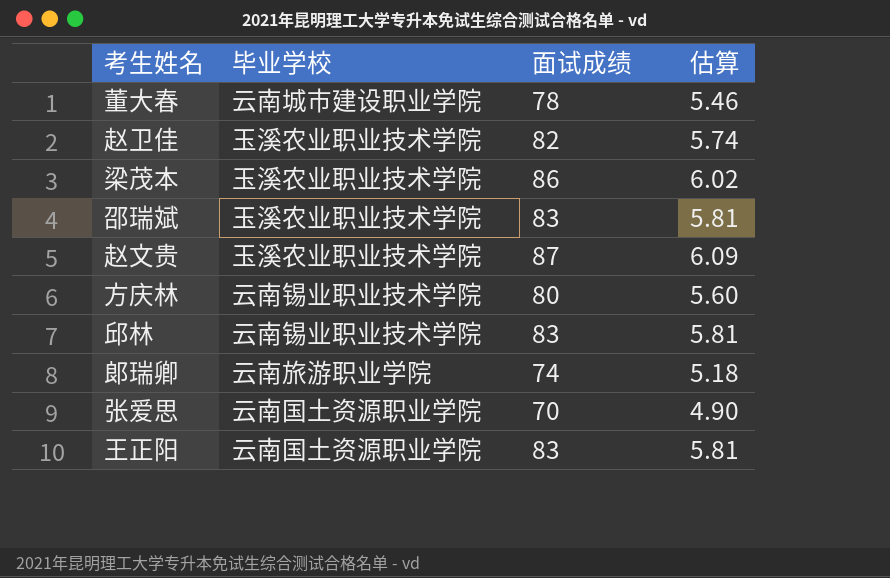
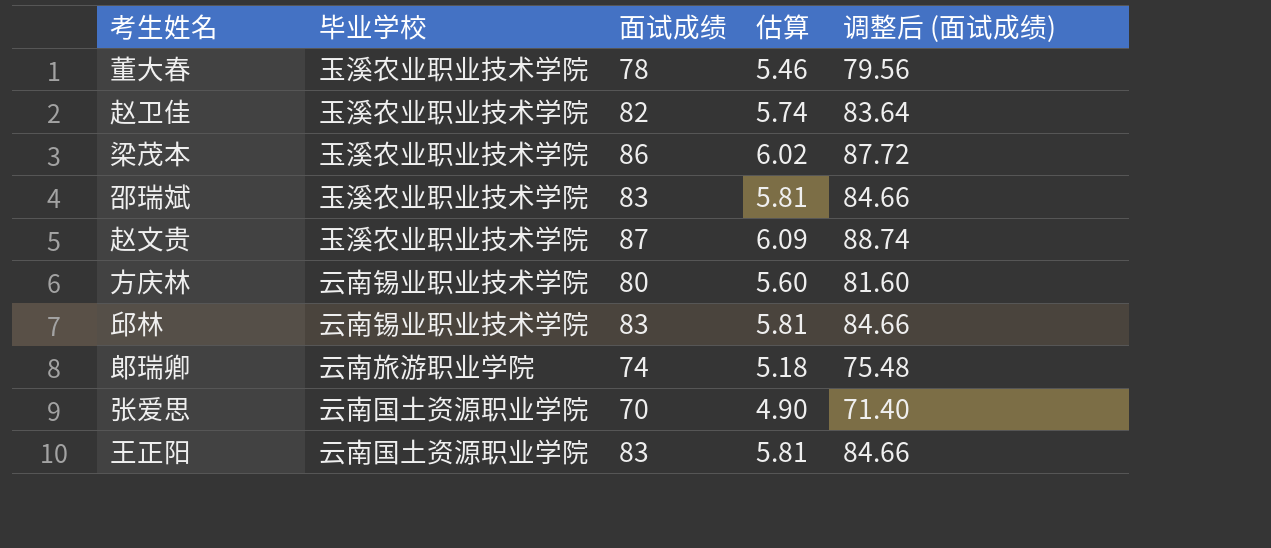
column 调整后 (面试成绩) | formula: none -> [面试成绩] * 1.02
董大春 | 毕业学校: 云南城市建设职业学院 -> 玉溪农业职业技术学院

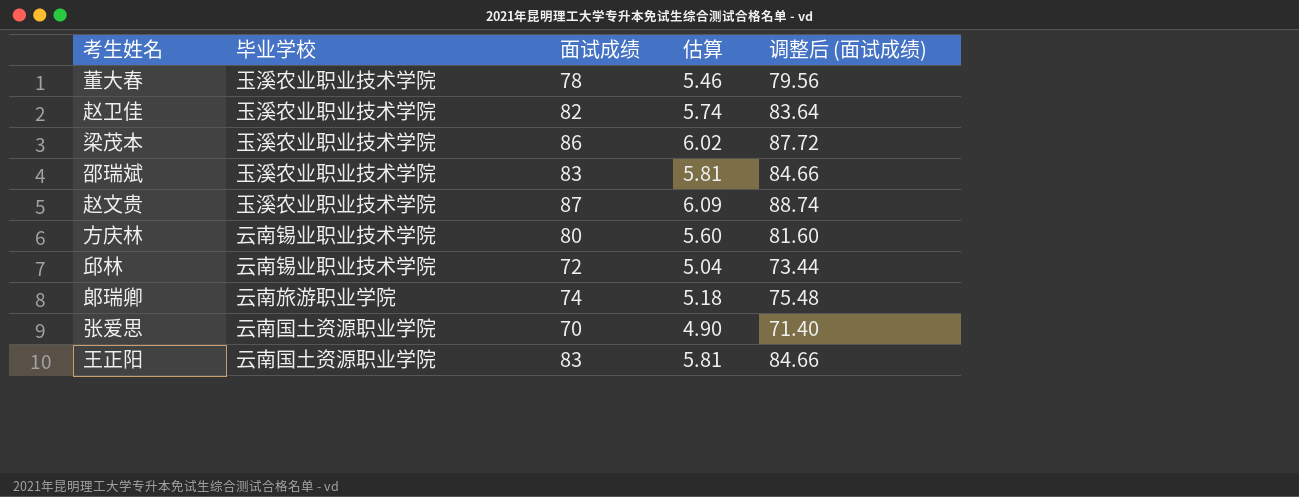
邱林 | 面试成绩: 83 -> 72
邱林 | 估算: 5.81 -> 5.04
邱林 | 调整后 (面试成绩): 84.66 -> 73.44

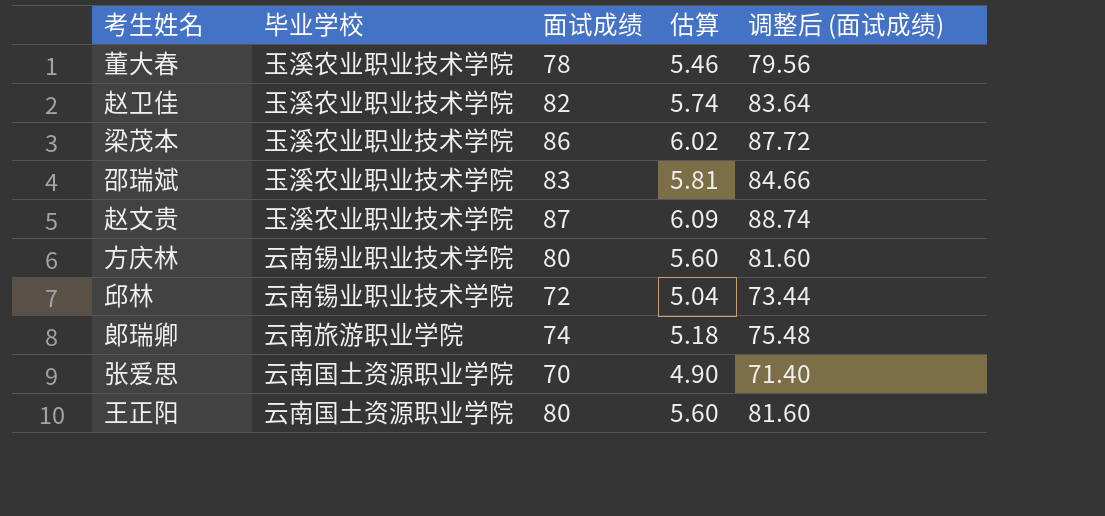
王正阳 | 面试成绩: 83 -> 80
王正阳 | 估算: 5.81 -> 5.60
王正阳 | 调整后 (面试成绩): 84.66 -> 81.60

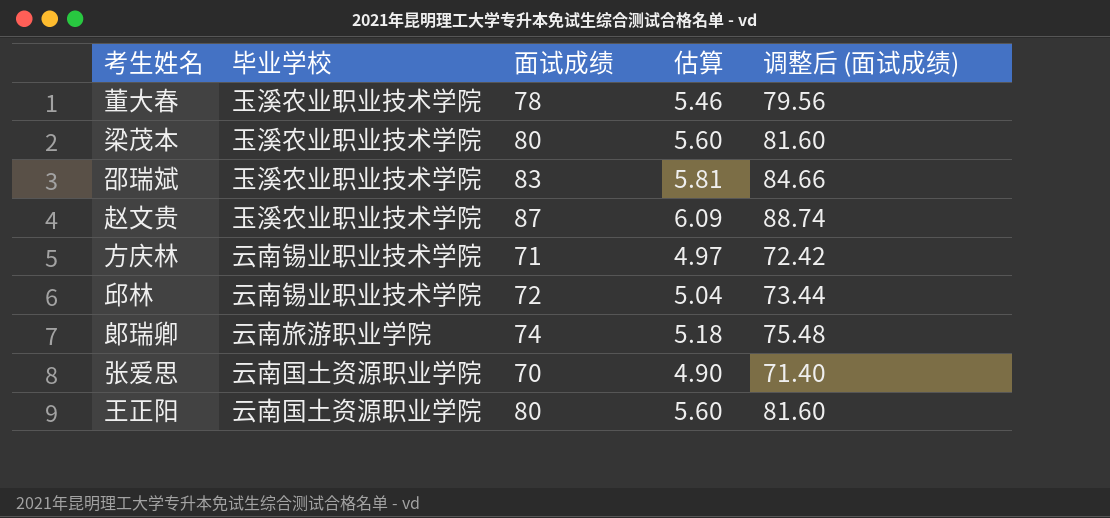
row 赵卫佳: 玉溪农业职业技术学院 | 82 | 5.74 | 83.64 -> none
梁茂本 | 面试成绩: 86 -> 80
梁茂本 | 估算: 6.02 -> 5.60
梁茂本 | 调整后 (面试成绩): 87.72 -> 81.60
方庆林 | 面试成绩: 80 -> 71
方庆林 | 估算: 5.60 -> 4.97
方庆林 | 调整后 (面试成绩): 81.60 -> 72.42

